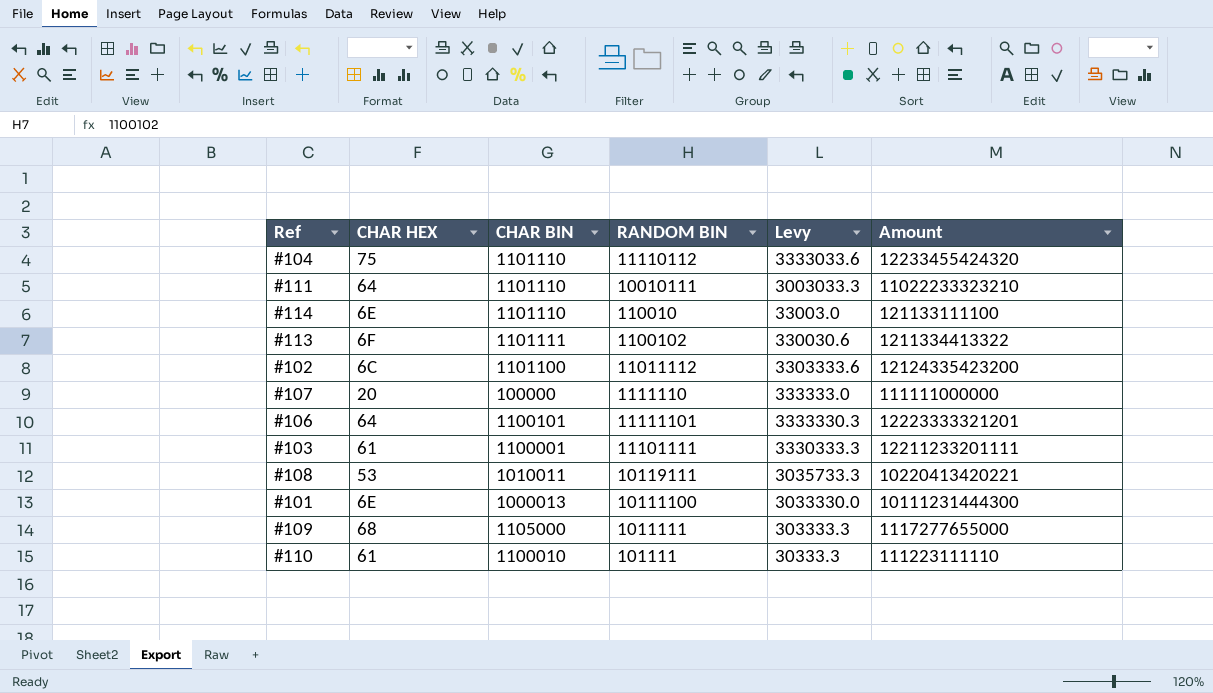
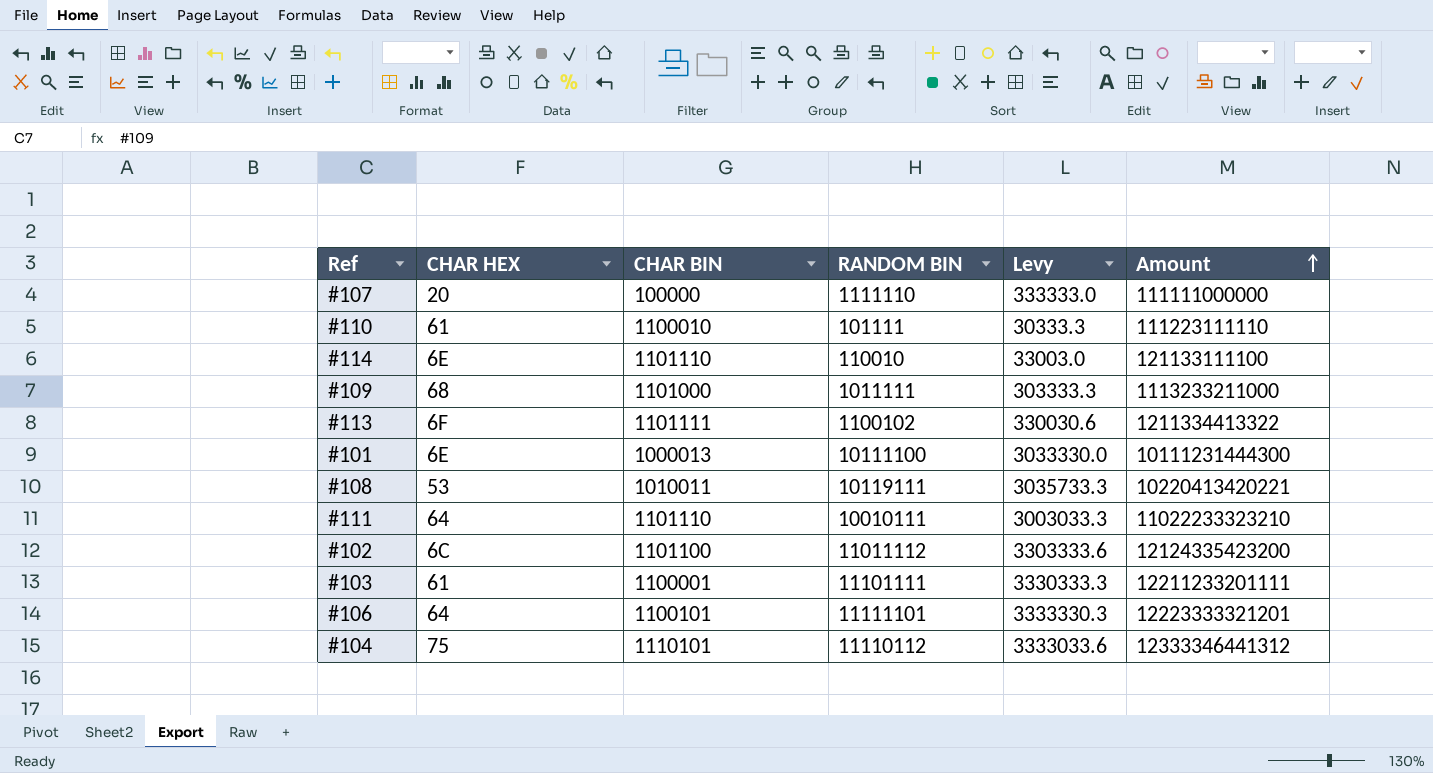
row order: none -> Amount ascending
#109 | CHAR BIN: 1105000 -> 1101000
#109 | Amount: 1117277655000 -> 1113233211000
#104 | CHAR BIN: 1101110 -> 1110101
#104 | Amount: 12233455424320 -> 12333346441312

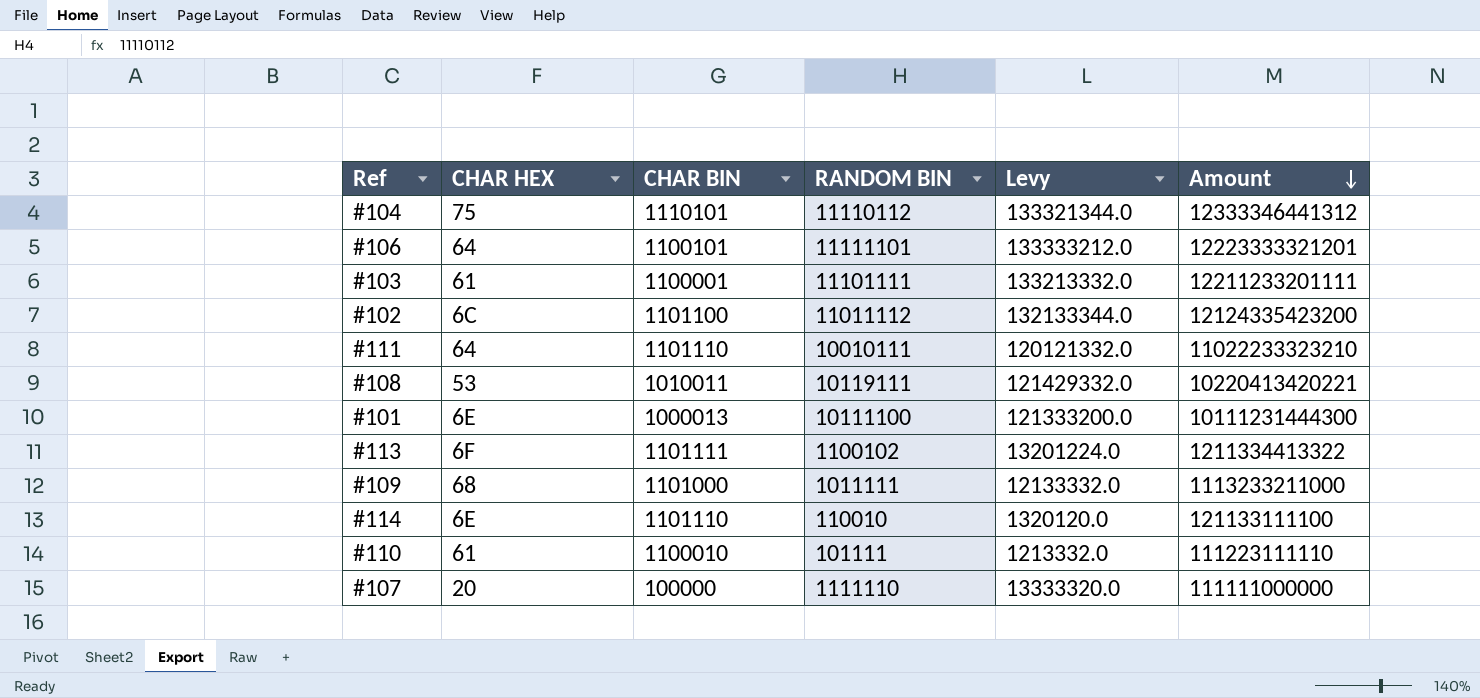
row order: Amount ascending -> Amount descending
column Levy | formula: [RANDOM BIN] * 0.3 -> [RANDOM BIN] * 12

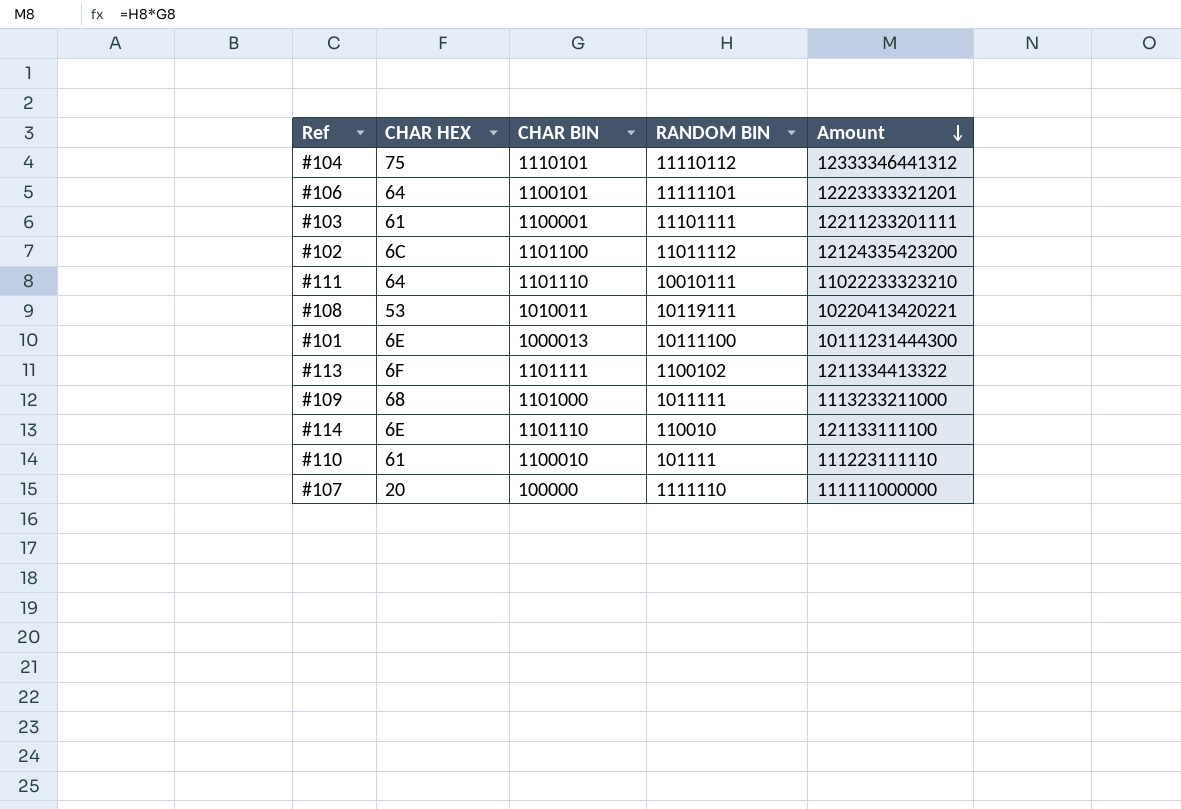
column Levy | formula: [RANDOM BIN] * 12 -> none

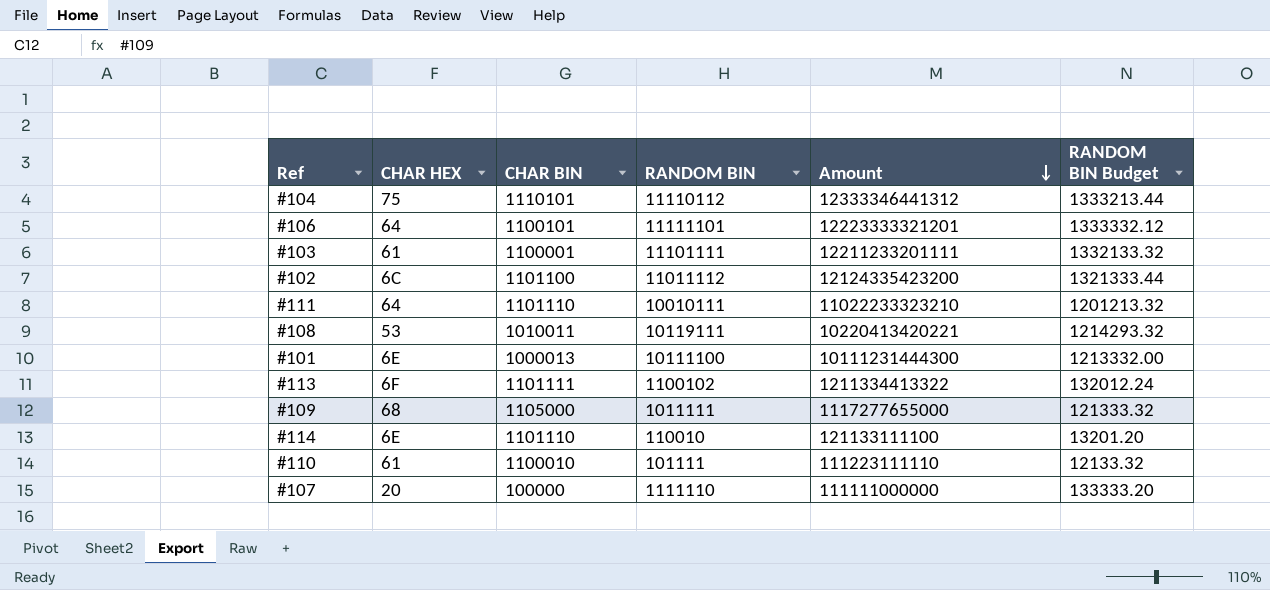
column RANDOM BIN Budget | formula: none -> [RANDOM BIN] * 0.12
#109 | CHAR BIN: 1101000 -> 1105000
#109 | Amount: 1113233211000 -> 1117277655000

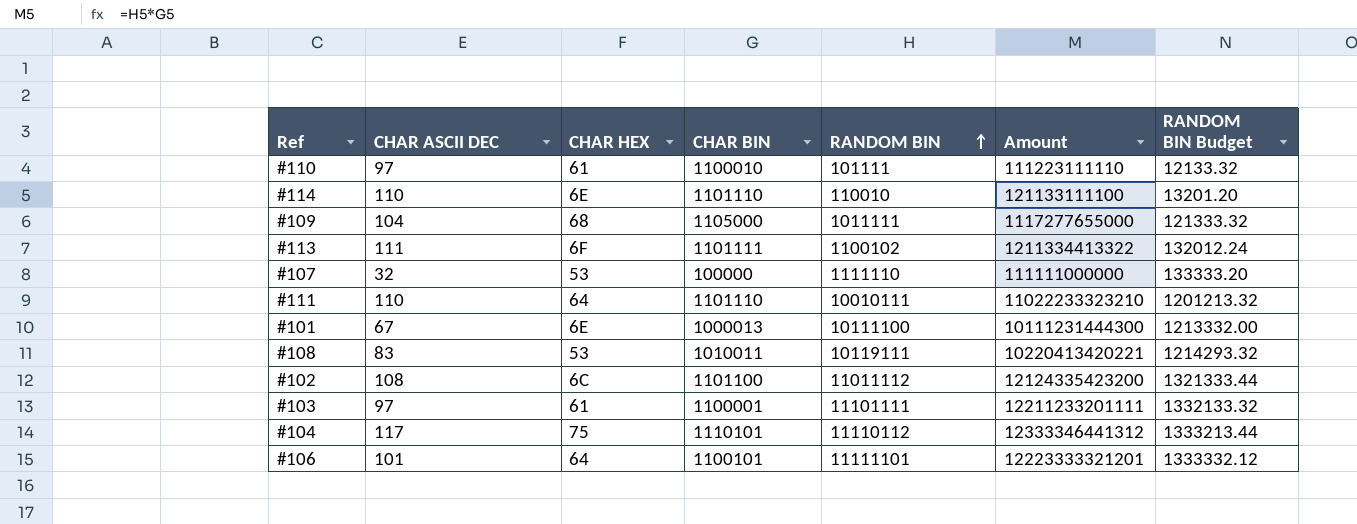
row order: Amount descending -> RANDOM BIN ascending
column CHAR ASCII DEC | position: none -> 2
#107 | CHAR HEX: 20 -> 53

